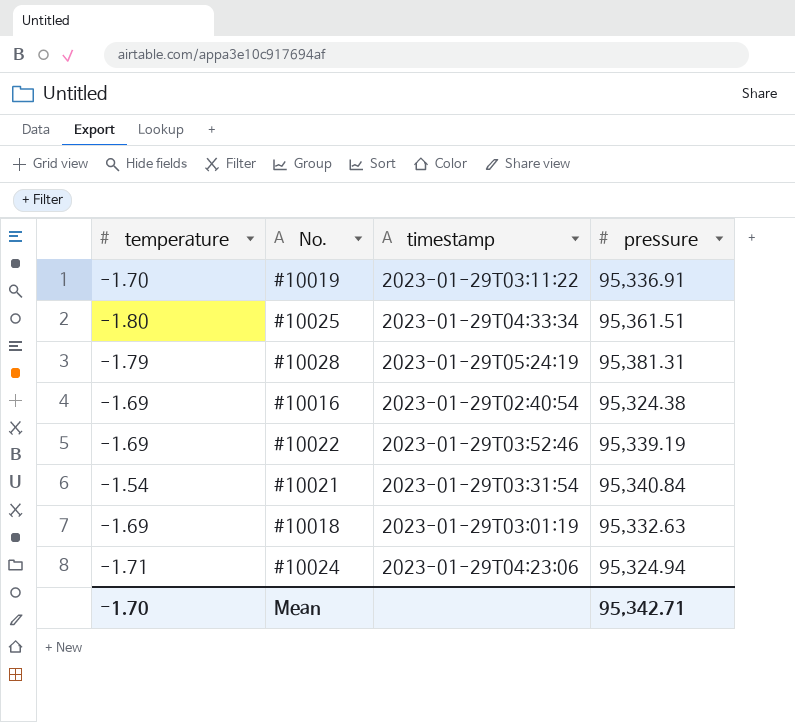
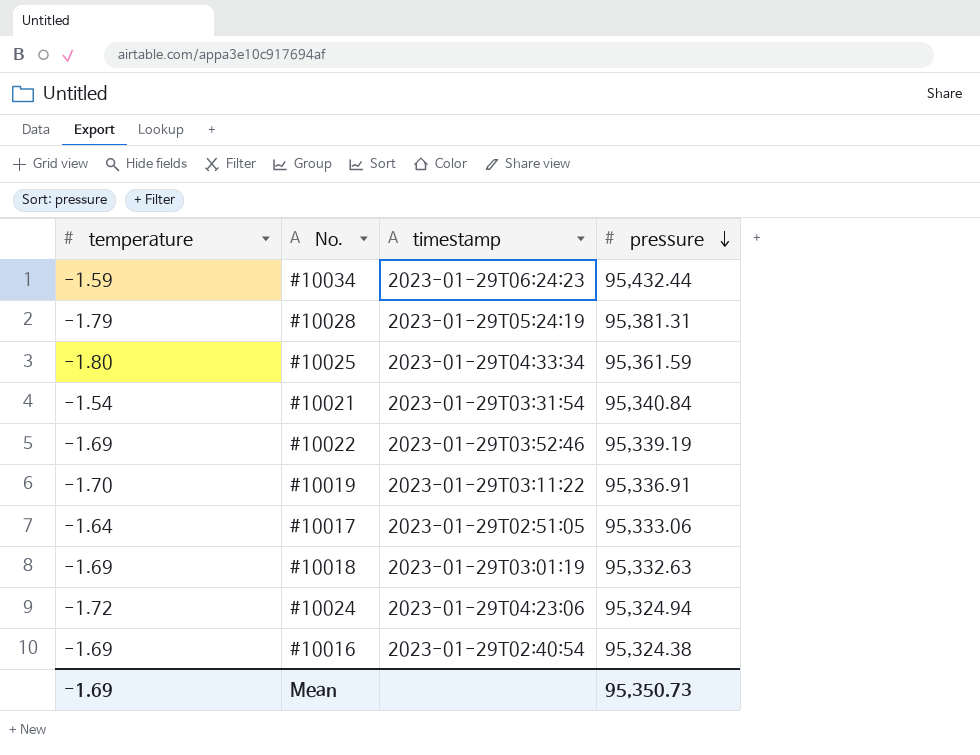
row order: none -> pressure descending
row #10034: none -> -1.59 | 2023-01-29T06:24:23 | 95,432.44
#10025 | pressure: 95,361.51 -> 95,361.59
row #10017: none -> -1.64 | 2023-01-29T02:51:05 | 95,333.06
#10024 | temperature: -1.71 -> -1.72
Mean | temperature: -1.70 -> -1.69
Mean | pressure: 95,342.71 -> 95,350.73

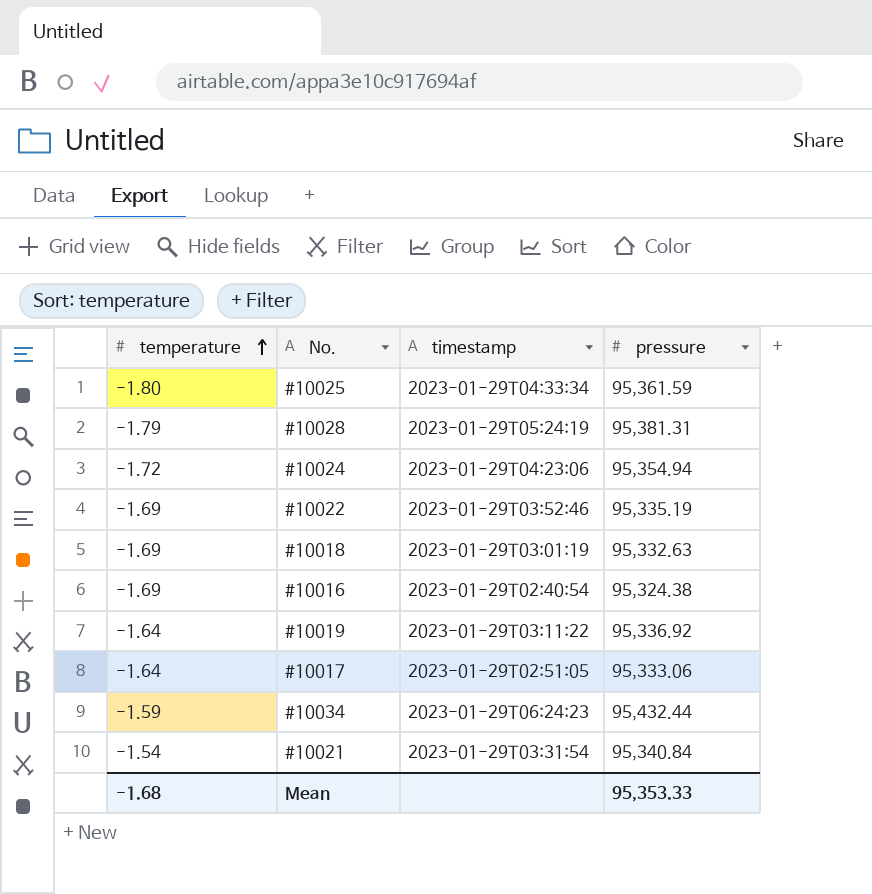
row order: pressure descending -> temperature ascending
#10024 | pressure: 95,324.94 -> 95,354.94
#10022 | pressure: 95,339.19 -> 95,335.19
#10019 | temperature: -1.70 -> -1.64
#10019 | pressure: 95,336.91 -> 95,336.92
Mean | temperature: -1.69 -> -1.68
Mean | pressure: 95,350.73 -> 95,353.33

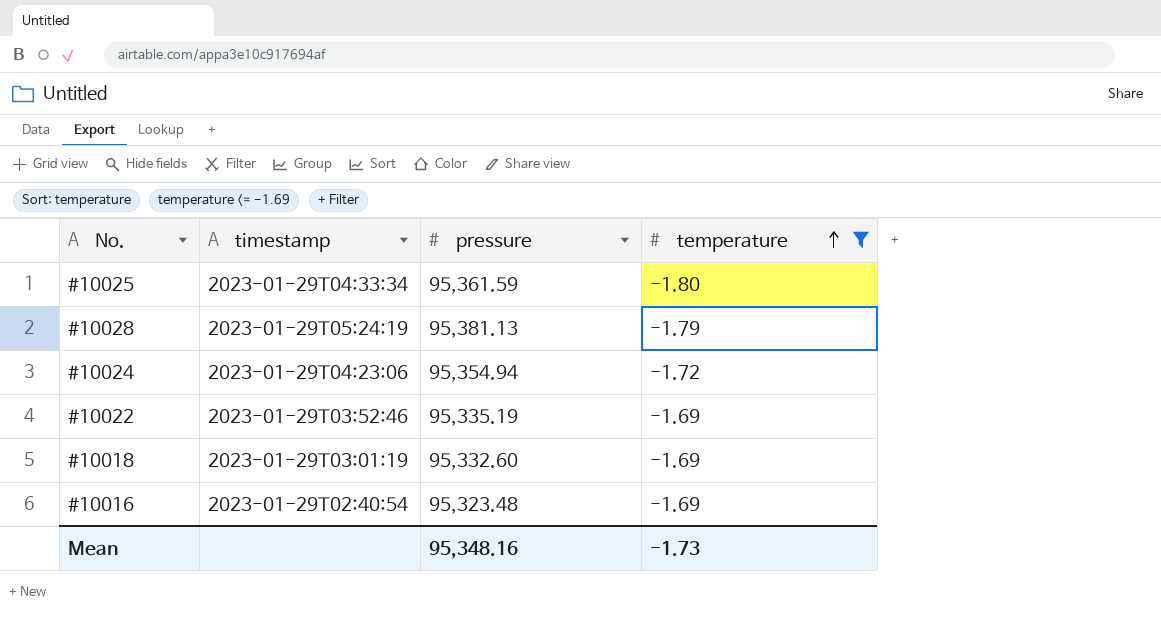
filter: none -> temperature <= -1.69
column temperature | position: 1 -> 4
#10028 | pressure: 95,381.31 -> 95,381.13
#10018 | pressure: 95,332.63 -> 95,332.60
#10016 | pressure: 95,324.38 -> 95,323.48
Mean | pressure: 95,353.33 -> 95,348.16
Mean | temperature: -1.68 -> -1.73

